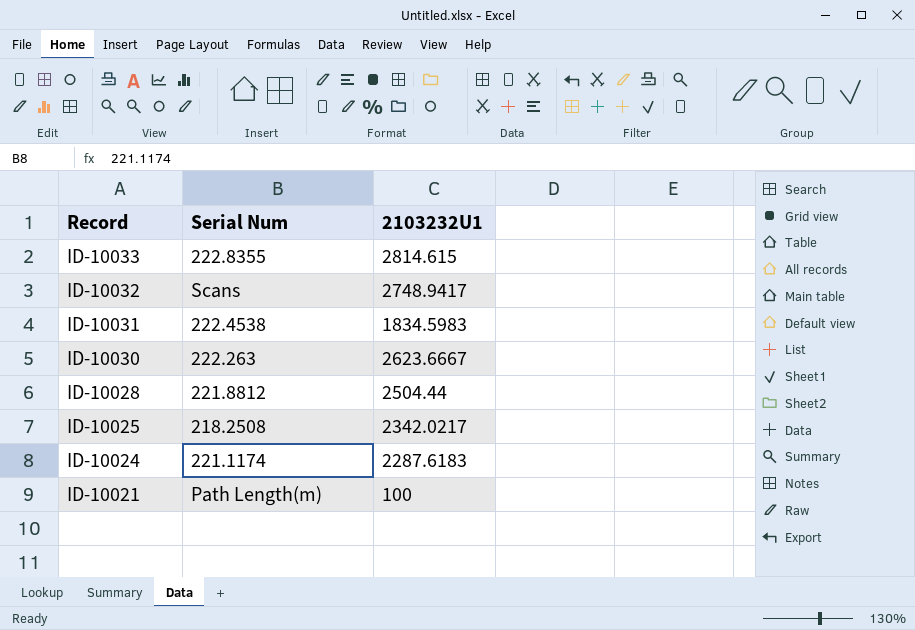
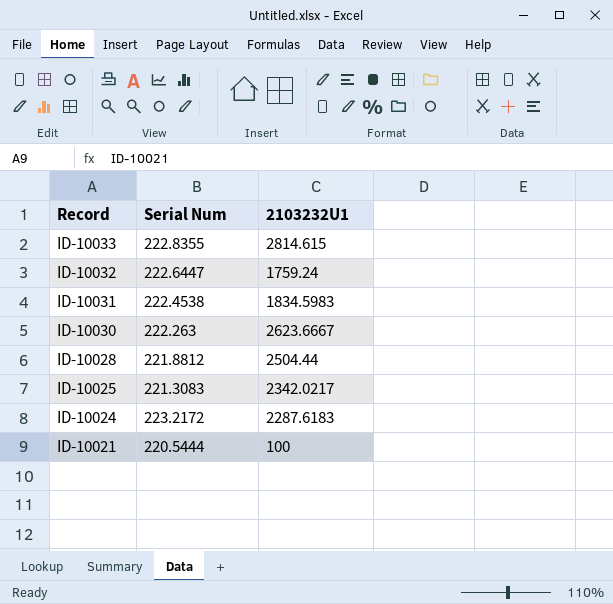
ID-10032 | Serial Num: Scans -> 222.6447
ID-10032 | 2103232U1: 2748.9417 -> 1759.24
ID-10025 | Serial Num: 218.2508 -> 221.3083
ID-10024 | Serial Num: 221.1174 -> 223.2172
ID-10021 | Serial Num: Path Length(m) -> 220.5444

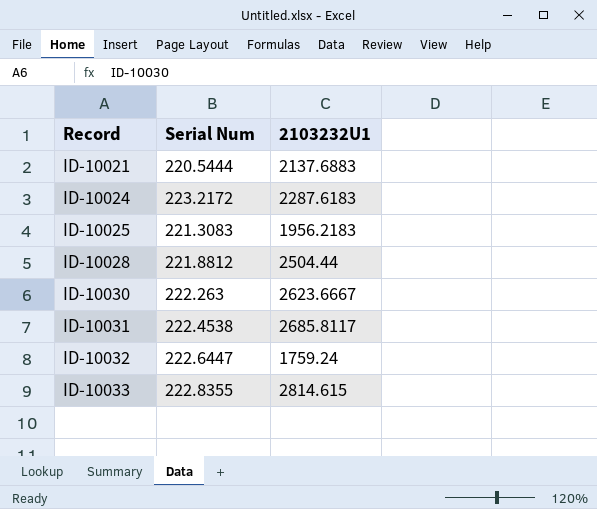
row order: Record descending -> Record ascending
ID-10021 | 2103232U1: 100 -> 2137.6883
ID-10025 | 2103232U1: 2342.0217 -> 1956.2183
ID-10031 | 2103232U1: 1834.5983 -> 2685.8117

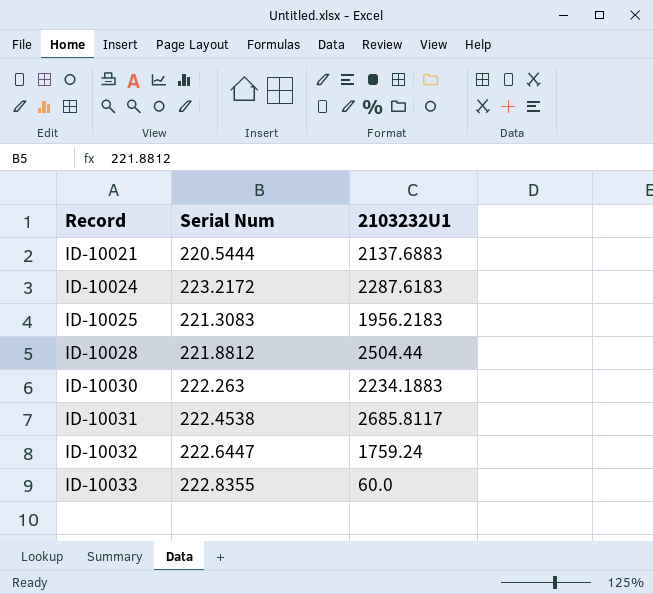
ID-10030 | 2103232U1: 2623.6667 -> 2234.1883
ID-10033 | 2103232U1: 2814.615 -> 60.0

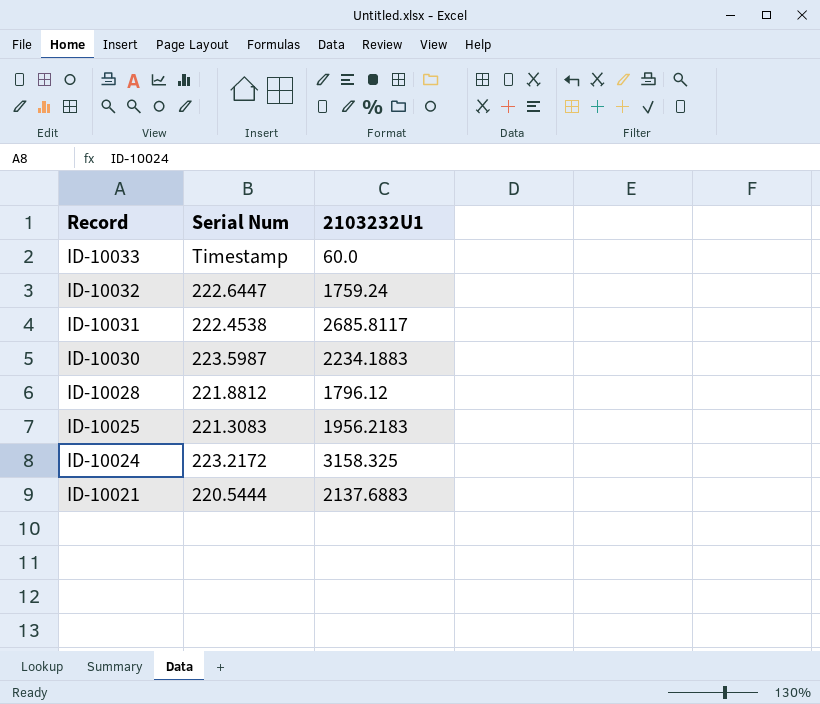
row order: Record ascending -> Record descending
ID-10033 | Serial Num: 222.8355 -> Timestamp
ID-10030 | Serial Num: 222.263 -> 223.5987
ID-10028 | 2103232U1: 2504.44 -> 1796.12
ID-10024 | 2103232U1: 2287.6183 -> 3158.325

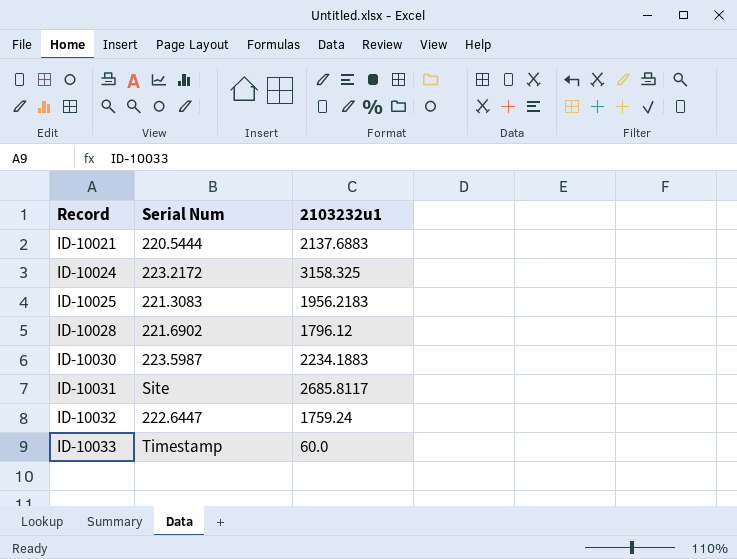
row order: Record descending -> Record ascending
column name: 2103232U1 -> 2103232u1
ID-10028 | Serial Num: 221.8812 -> 221.6902
ID-10031 | Serial Num: 222.4538 -> Site

